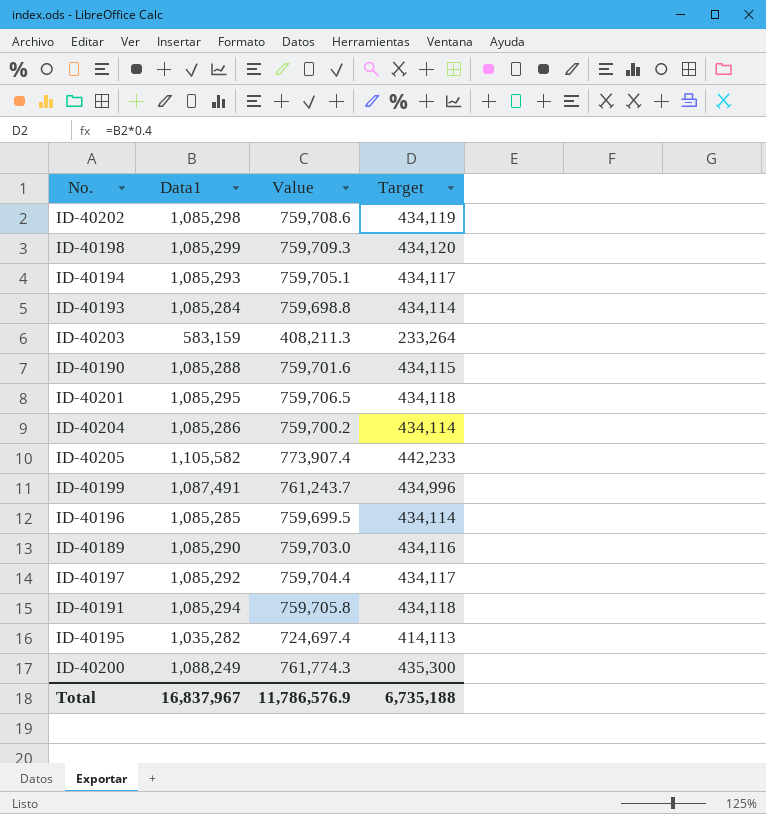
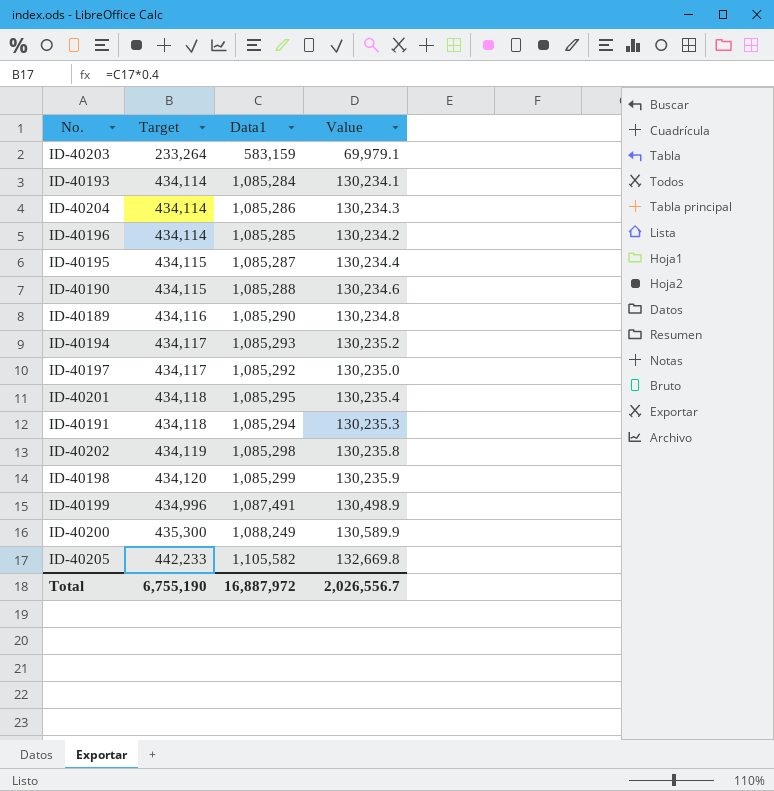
row order: none -> Target ascending
column Target | position: 4 -> 2
column Value | formula: [Data1] * 0.7 -> [Data1] * 0.12
ID-40195 | Target: 414,113 -> 434,115
ID-40195 | Data1: 1,035,282 -> 1,085,287
Total | Target: 6,735,188 -> 6,755,190
Total | Data1: 16,837,967 -> 16,887,972
Total | Value: 11,786,576.9 -> 2,026,556.7

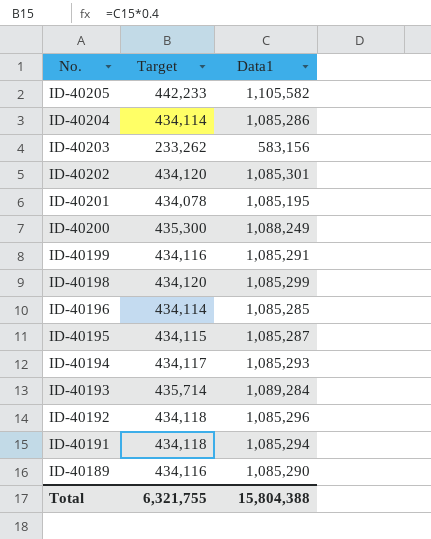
row order: Target ascending -> No. descending
column Value | formula: [Data1] * 0.12 -> none
row ID-40190: 434,115 | 1,085,288 | 130,234.6 -> none
row ID-40197: 434,117 | 1,085,292 | 130,235.0 -> none
ID-40203 | Target: 233,264 -> 233,262
ID-40203 | Data1: 583,159 -> 583,156
ID-40202 | Target: 434,119 -> 434,120
ID-40202 | Data1: 1,085,298 -> 1,085,301
ID-40201 | Target: 434,118 -> 434,078
ID-40201 | Data1: 1,085,295 -> 1,085,195
ID-40199 | Target: 434,996 -> 434,116
ID-40199 | Data1: 1,087,491 -> 1,085,291
ID-40193 | Target: 434,114 -> 435,714
ID-40193 | Data1: 1,085,284 -> 1,089,284
row ID-40192: none -> 434,118 | 1,085,296
Total | Target: 6,755,190 -> 6,321,755
Total | Data1: 16,887,972 -> 15,804,388

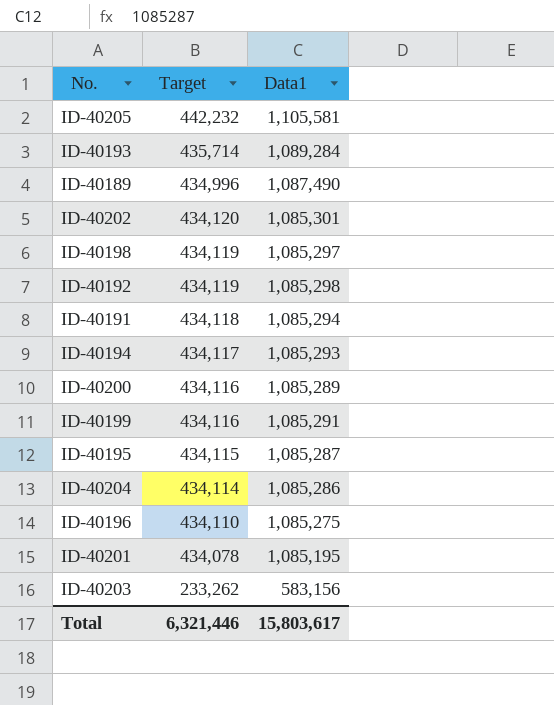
row order: No. descending -> Target descending
ID-40205 | Target: 442,233 -> 442,232
ID-40205 | Data1: 1,105,582 -> 1,105,581
ID-40189 | Target: 434,116 -> 434,996
ID-40189 | Data1: 1,085,290 -> 1,087,490
ID-40198 | Target: 434,120 -> 434,119
ID-40198 | Data1: 1,085,299 -> 1,085,297
ID-40192 | Target: 434,118 -> 434,119
ID-40192 | Data1: 1,085,296 -> 1,085,298
ID-40200 | Target: 435,300 -> 434,116
ID-40200 | Data1: 1,088,249 -> 1,085,289
ID-40196 | Target: 434,114 -> 434,110
ID-40196 | Data1: 1,085,285 -> 1,085,275
Total | Target: 6,321,755 -> 6,321,446
Total | Data1: 15,804,388 -> 15,803,617

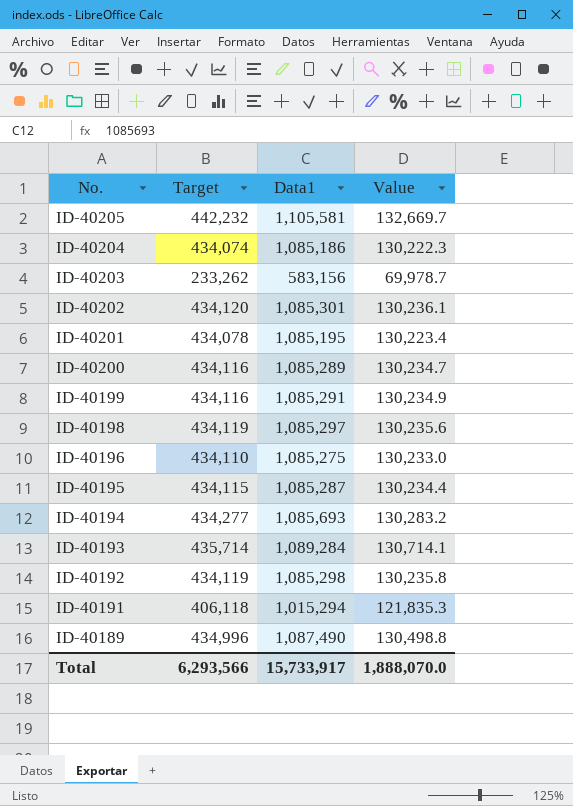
row order: Target descending -> No. descending
column Value | formula: none -> [Data1] * 0.12
ID-40204 | Target: 434,114 -> 434,074
ID-40204 | Data1: 1,085,286 -> 1,085,186
ID-40194 | Target: 434,117 -> 434,277
ID-40194 | Data1: 1,085,293 -> 1,085,693
ID-40191 | Target: 434,118 -> 406,118
ID-40191 | Data1: 1,085,294 -> 1,015,294
Total | Target: 6,321,446 -> 6,293,566
Total | Data1: 15,803,617 -> 15,733,917

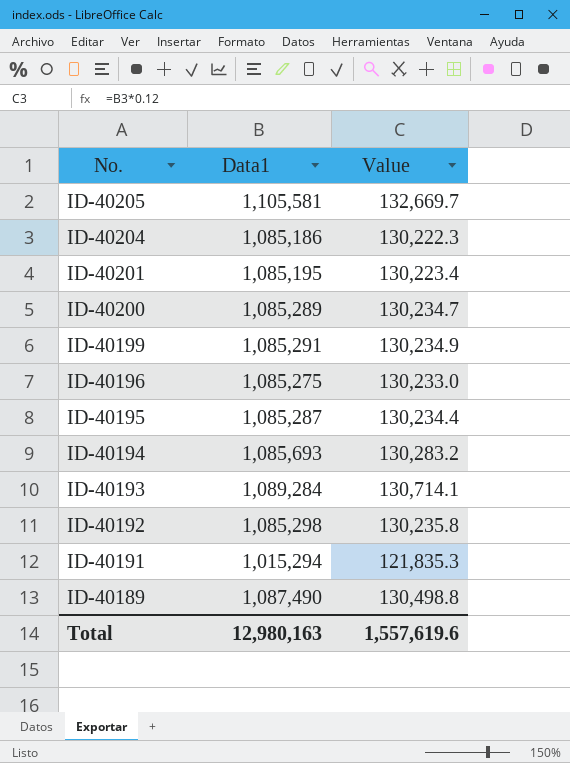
column Target | formula: [Data1] * 0.4 -> none
row ID-40203: 233,262 | 583,156 | 69,978.7 -> none
row ID-40202: 434,120 | 1,085,301 | 130,236.1 -> none
row ID-40198: 434,119 | 1,085,297 | 130,235.6 -> none
Total | Data1: 15,733,917 -> 12,980,163
Total | Value: 1,888,070.0 -> 1,557,619.6

